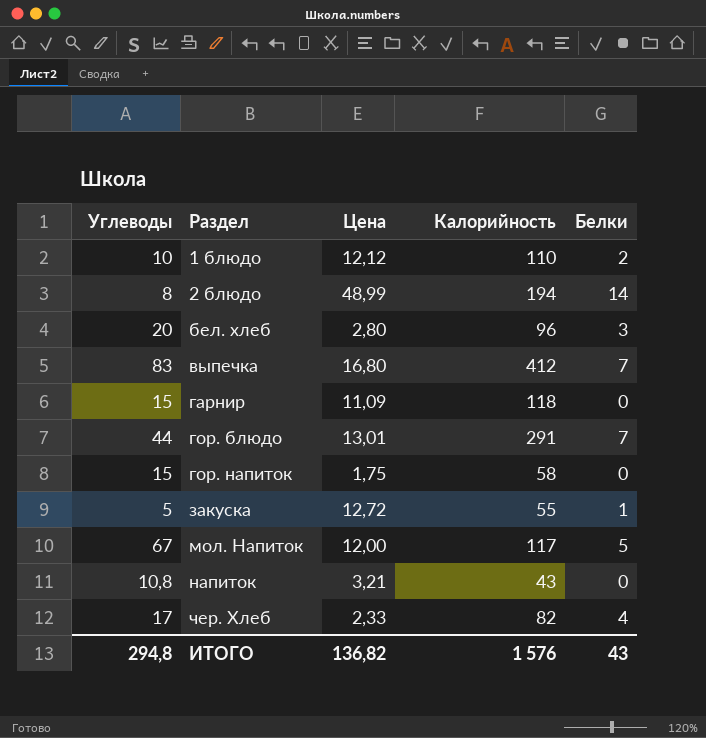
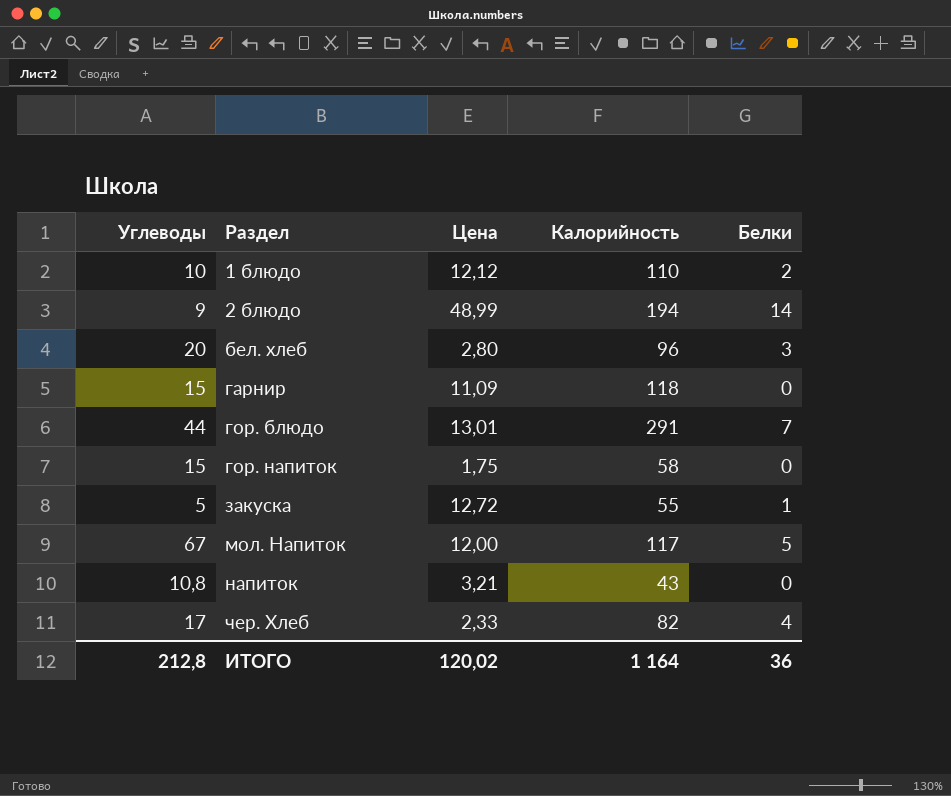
row выпечка: 83 | 16,80 | 412 | 7 -> none
2 блюдо | Углеводы: 8 -> 9
ИТОГО | Углеводы: 294,8 -> 212,8
ИТОГО | Цена: 136,82 -> 120,02
ИТОГО | Калорийность: 1 576 -> 1 164
ИТОГО | Белки: 43 -> 36

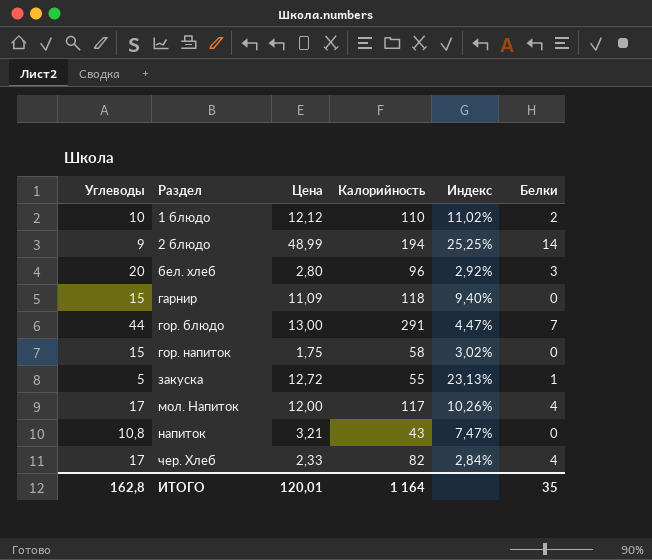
column Индекс | formula: none -> [Цена] / [Калорийность]
гор. блюдо | Цена: 13,01 -> 13,00
мол. Напиток | Углеводы: 67 -> 17
мол. Напиток | Белки: 5 -> 4
ИТОГО | Углеводы: 212,8 -> 162,8
ИТОГО | Цена: 120,02 -> 120,01
ИТОГО | Белки: 36 -> 35

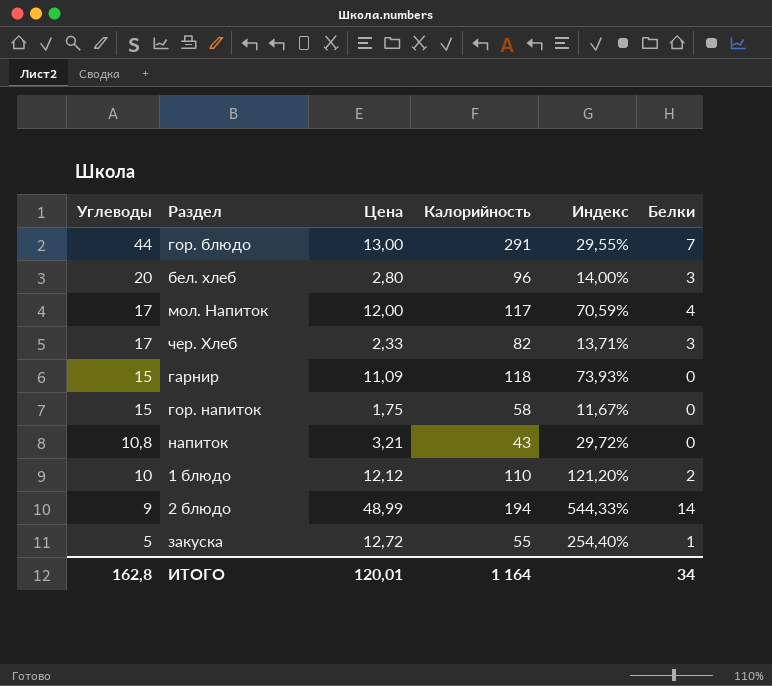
row order: Раздел ascending -> Углеводы descending
column Индекс | formula: [Цена] / [Калорийность] -> [Цена] / [Углеводы]
чер. Хлеб | Белки: 4 -> 3
ИТОГО | Белки: 35 -> 34

